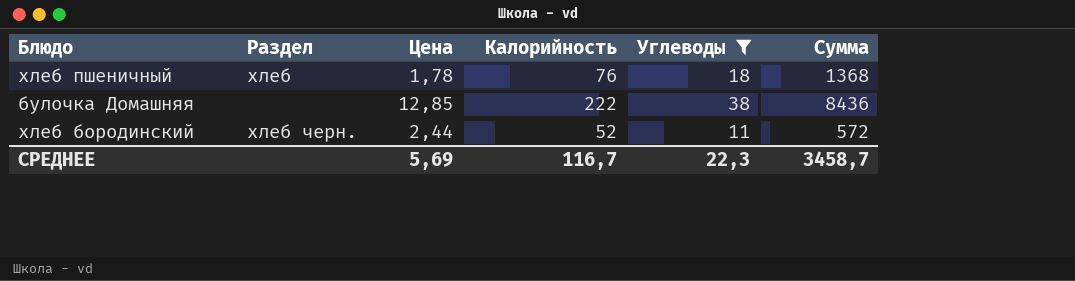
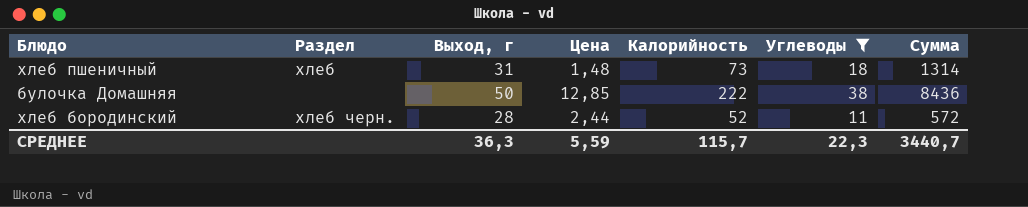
column Выход, г | position: none -> 3
хлеб пшеничный | Цена: 1,78 -> 1,48
хлеб пшеничный | Калорийность: 76 -> 73
хлеб пшеничный | Сумма: 1368 -> 1314
СРЕДНЕЕ | Цена: 5,69 -> 5,59
СРЕДНЕЕ | Калорийность: 116,7 -> 115,7
СРЕДНЕЕ | Сумма: 3458,7 -> 3440,7

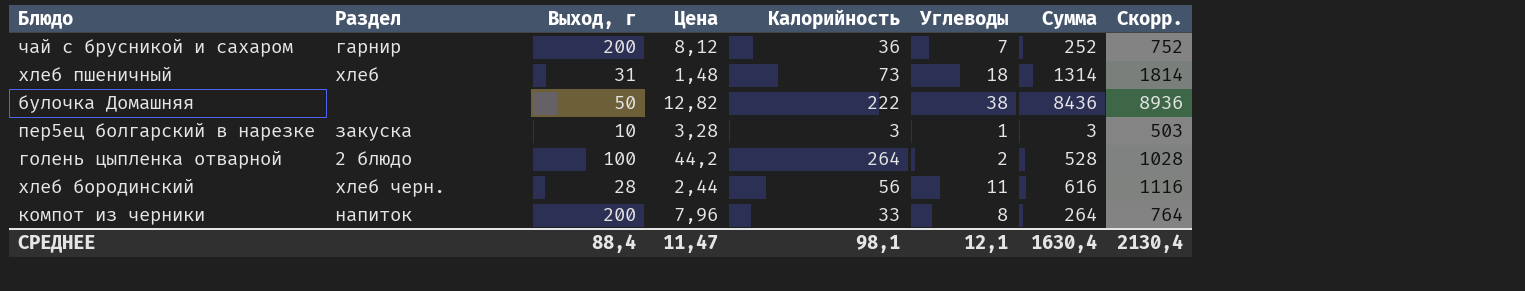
filter: Углеводы >= 11 -> none
column Скорр. | formula: none -> [Сумма] + 500
булочка Домашняя | Цена: 12,85 -> 12,82
хлеб бородинский | Калорийность: 52 -> 56
хлеб бородинский | Сумма: 572 -> 616
СРЕДНЕЕ | Выход, г: 36,3 -> 88,4
СРЕДНЕЕ | Цена: 5,59 -> 11,47
СРЕДНЕЕ | Калорийность: 115,7 -> 98,1
СРЕДНЕЕ | Углеводы: 22,3 -> 12,1
СРЕДНЕЕ | Сумма: 3440,7 -> 1630,4

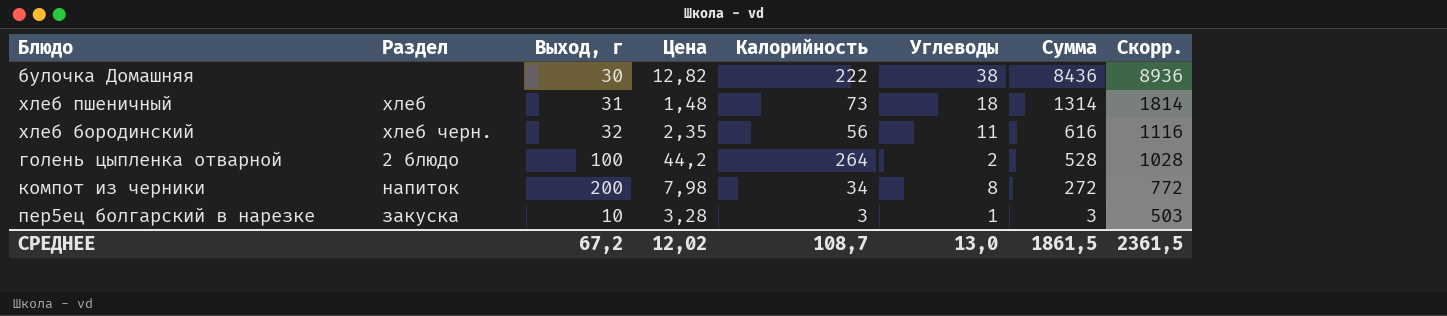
row order: none -> Сумма descending
row чай с брусникой и сахаром: гарнир | 200 | 8,12 | 36 | 7 | 252 | 752 -> none
булочка Домашняя | Выход, г: 50 -> 30
хлеб бородинский | Выход, г: 28 -> 32
хлеб бородинский | Цена: 2,44 -> 2,35
компот из черники | Цена: 7,96 -> 7,98
компот из черники | Калорийность: 33 -> 34
компот из черники | Сумма: 264 -> 272
компот из черники | Скорр.: 764 -> 772
СРЕДНЕЕ | Выход, г: 88,4 -> 67,2
СРЕДНЕЕ | Цена: 11,47 -> 12,02
СРЕДНЕЕ | Калорийность: 98,1 -> 108,7
СРЕДНЕЕ | Углеводы: 12,1 -> 13,0
СРЕДНЕЕ | Сумма: 1630,4 -> 1861,5
СРЕДНЕЕ | Скорр.: 2130,4 -> 2361,5

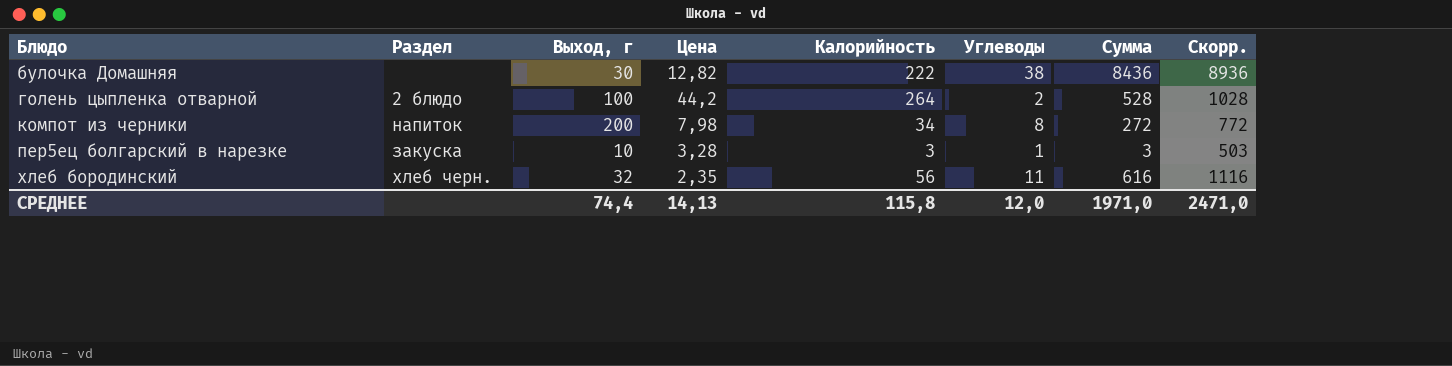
row order: Сумма descending -> Блюдо ascending
row хлеб пшеничный: хлеб | 31 | 1,48 | 73 | 18 | 1314 | 1814 -> none
СРЕДНЕЕ | Выход, г: 67,2 -> 74,4
СРЕДНЕЕ | Цена: 12,02 -> 14,13
СРЕДНЕЕ | Калорийность: 108,7 -> 115,8
СРЕДНЕЕ | Углеводы: 13,0 -> 12,0
СРЕДНЕЕ | Сумма: 1861,5 -> 1971,0
СРЕДНЕЕ | Скорр.: 2361,5 -> 2471,0

